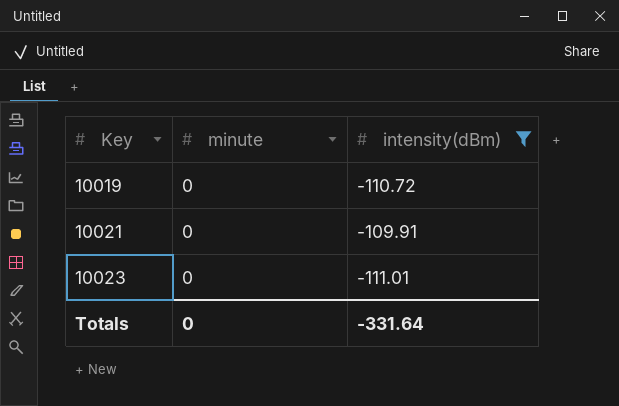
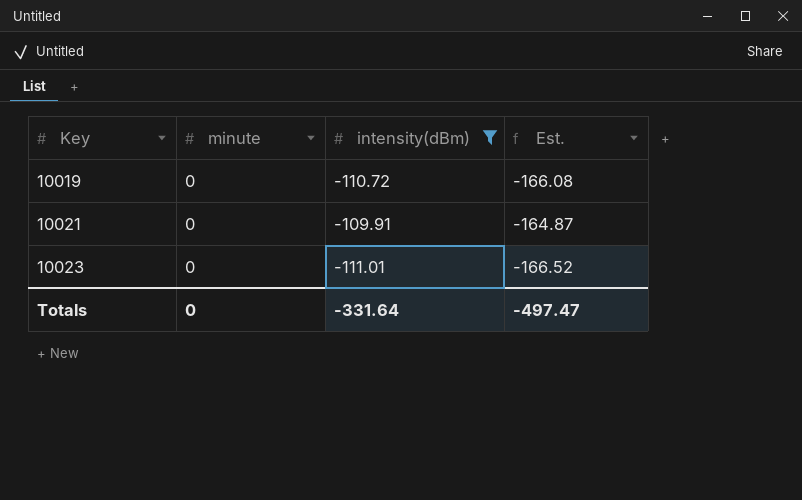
column Est. | formula: none -> [intensity(dBm)] * 1.5

